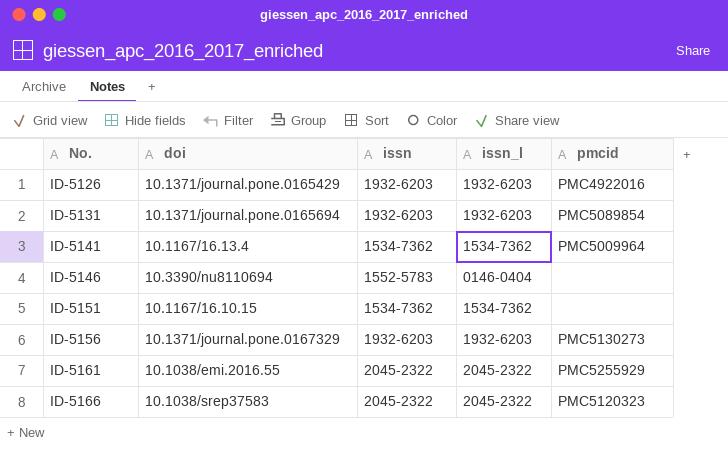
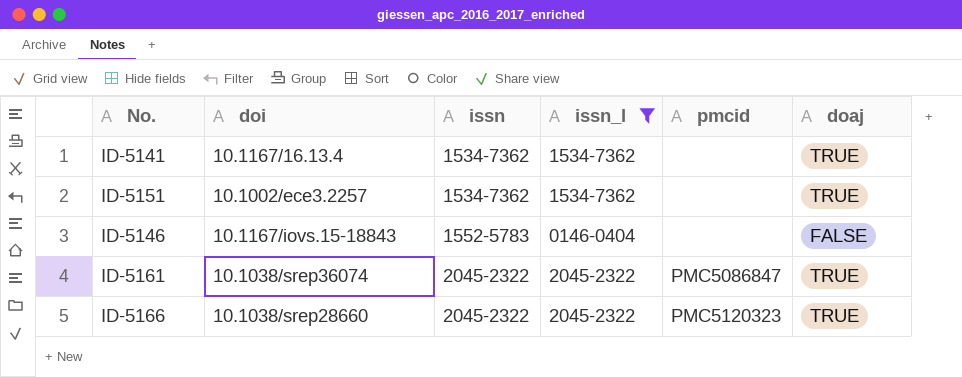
filter: none -> issn_l != 1932-6203
row order: No. ascending -> issn ascending
column doaj | position: none -> 6
ID-5141 | pmcid: PMC5009964 -> none
ID-5151 | doi: 10.1167/16.10.15 -> 10.1002/ece3.2257
ID-5146 | doi: 10.3390/nu8110694 -> 10.1167/iovs.15-18843
ID-5161 | doi: 10.1038/emi.2016.55 -> 10.1038/srep36074
ID-5161 | pmcid: PMC5255929 -> PMC5086847
ID-5166 | doi: 10.1038/srep37583 -> 10.1038/srep28660

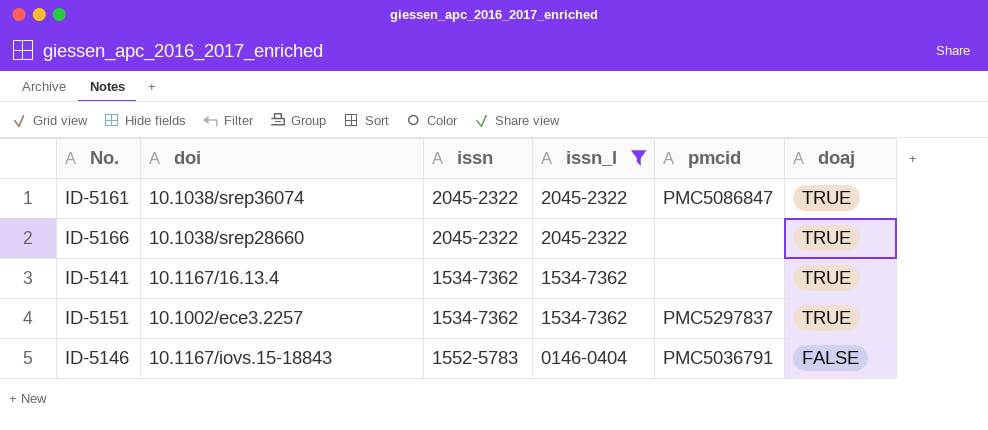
row order: issn ascending -> issn_l descending
ID-5166 | pmcid: PMC5120323 -> none
ID-5151 | pmcid: none -> PMC5297837
ID-5146 | pmcid: none -> PMC5036791

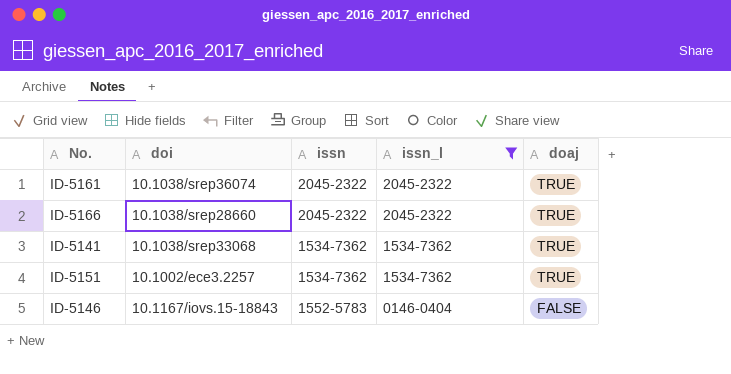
column pmcid | position: 5 -> none
ID-5141 | doi: 10.1167/16.13.4 -> 10.1038/srep33068

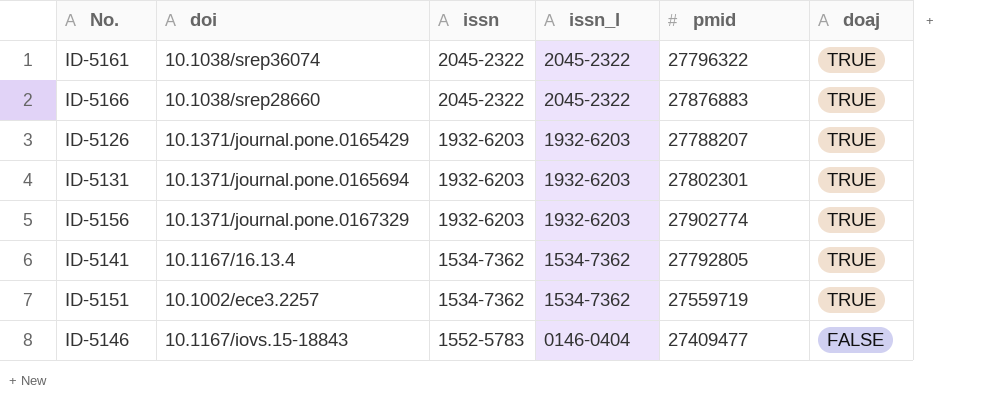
filter: issn_l != 1932-6203 -> none
column pmid | position: none -> 5
ID-5141 | doi: 10.1038/srep33068 -> 10.1167/16.13.4

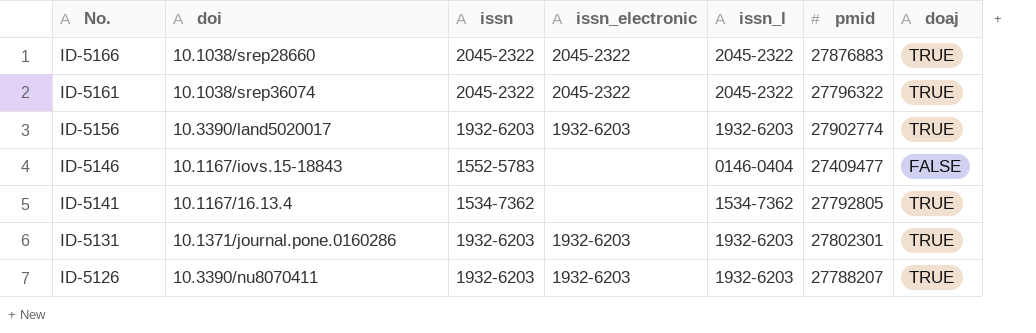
row order: issn_l descending -> No. descending
column issn_electronic | position: none -> 4
row ID-5151: 10.1002/ece3.2257 | 1534-7362 | 1534-7362 | 27559719 | TRUE -> none
ID-5156 | doi: 10.1371/journal.pone.0167329 -> 10.3390/land5020017
ID-5131 | doi: 10.1371/journal.pone.0165694 -> 10.1371/journal.pone.0160286
ID-5126 | doi: 10.1371/journal.pone.0165429 -> 10.3390/nu8070411

